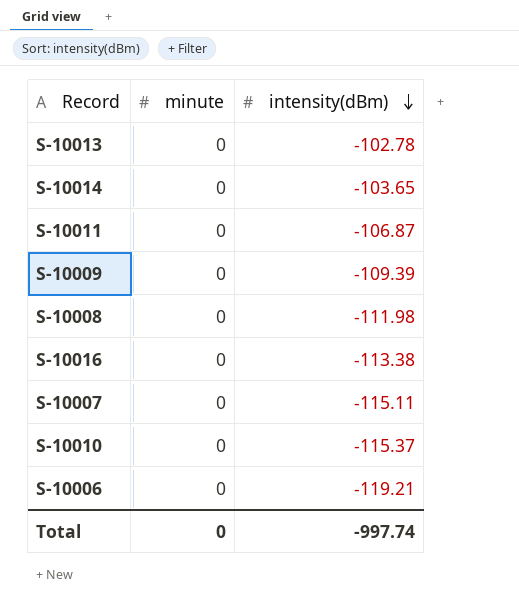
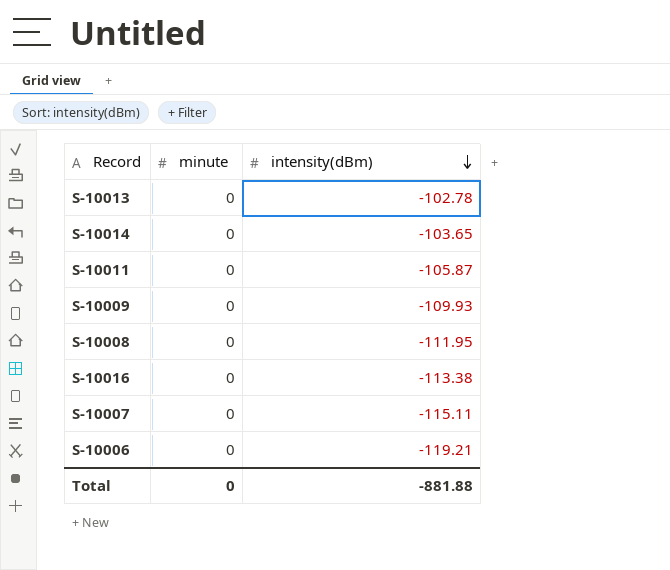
row S-10010: 0 | -115.37 -> none
S-10011 | intensity(dBm): -106.87 -> -105.87
S-10009 | intensity(dBm): -109.39 -> -109.93
S-10008 | intensity(dBm): -111.98 -> -111.95
Total | intensity(dBm): -997.74 -> -881.88

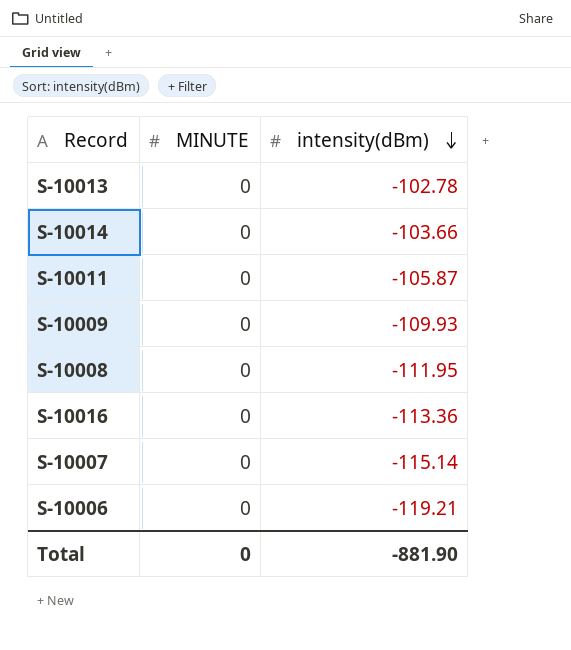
column name: minute -> MINUTE
S-10014 | intensity(dBm): -103.65 -> -103.66
S-10016 | intensity(dBm): -113.38 -> -113.36
S-10007 | intensity(dBm): -115.11 -> -115.14
Total | intensity(dBm): -881.88 -> -881.90

